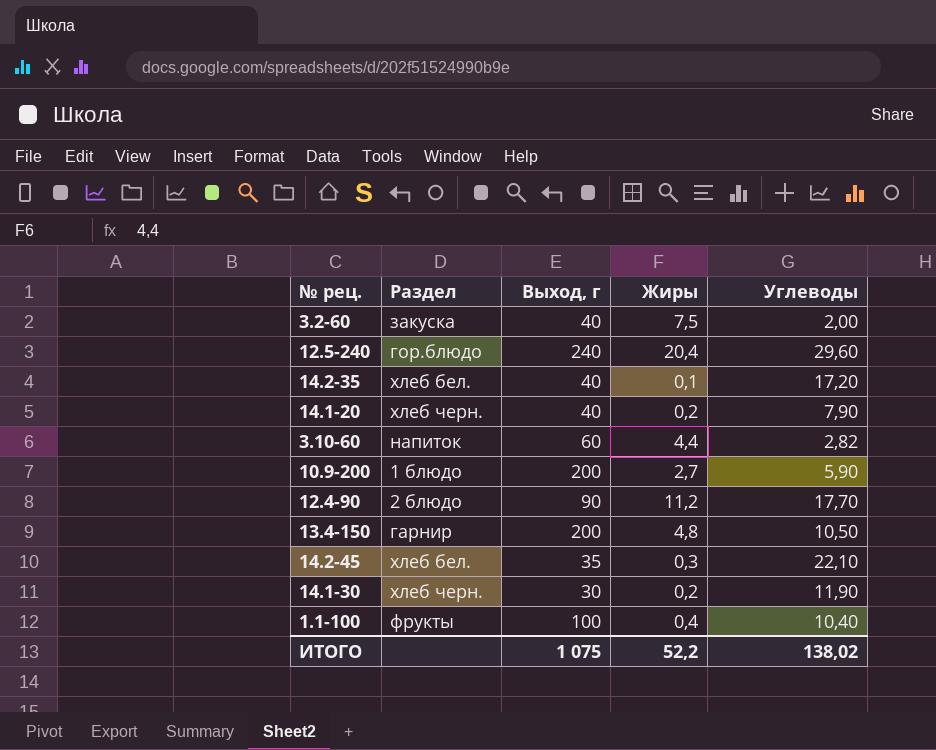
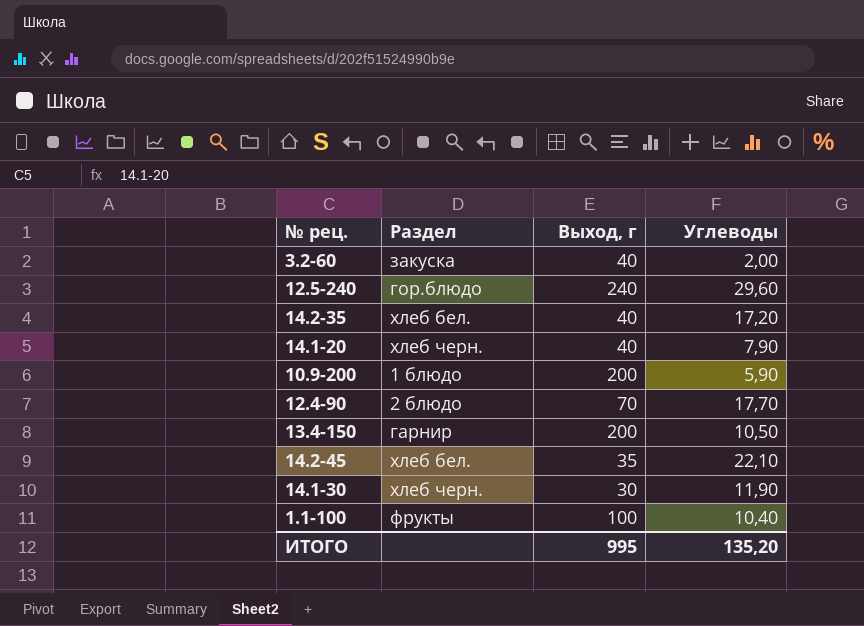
column Жиры | position: 4 -> none
row 3.10-60: напиток | 60 | 4,4 | 2,82 -> none
12.4-90 | Выход, г: 90 -> 70
ИТОГО | Выход, г: 1 075 -> 995
ИТОГО | Углеводы: 138,02 -> 135,20

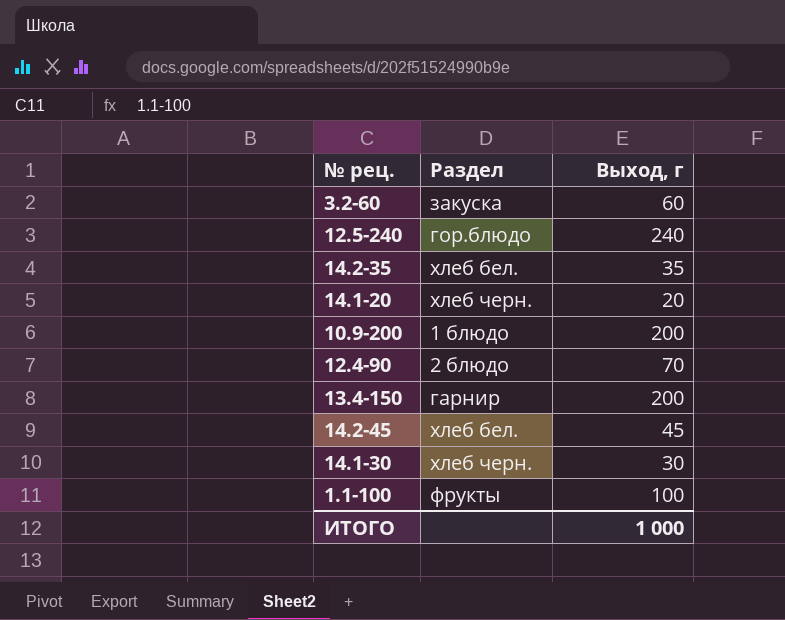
column Углеводы | position: 4 -> none
3.2-60 | Выход, г: 40 -> 60
14.2-35 | Выход, г: 40 -> 35
14.1-20 | Выход, г: 40 -> 20
14.2-45 | Выход, г: 35 -> 45
ИТОГО | Выход, г: 995 -> 1 000

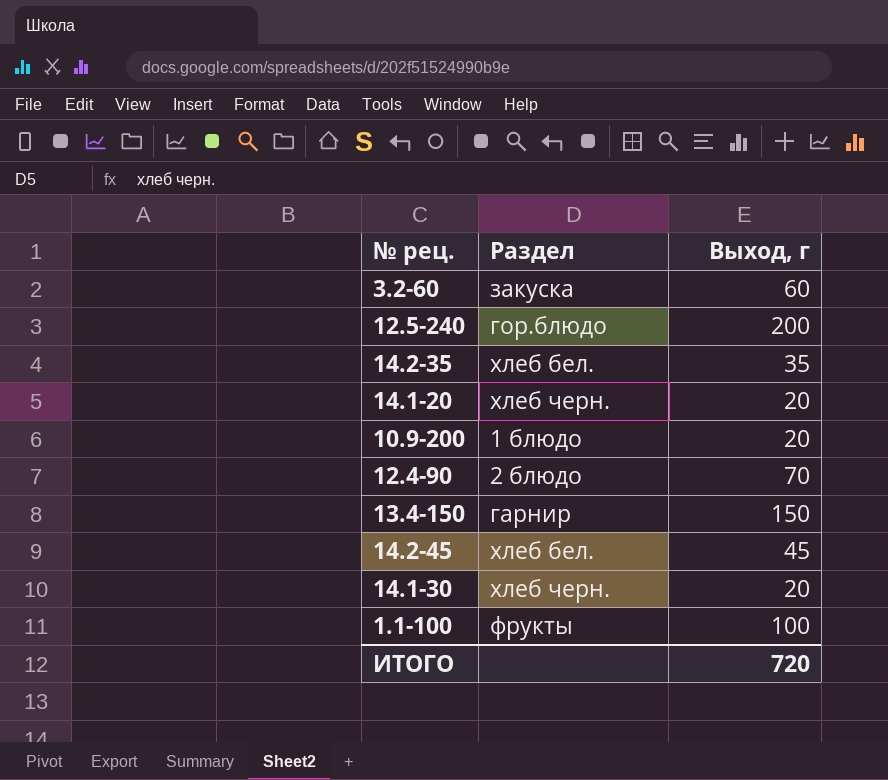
12.5-240 | Выход, г: 240 -> 200
10.9-200 | Выход, г: 200 -> 20
13.4-150 | Выход, г: 200 -> 150
14.1-30 | Выход, г: 30 -> 20
ИТОГО | Выход, г: 1 000 -> 720

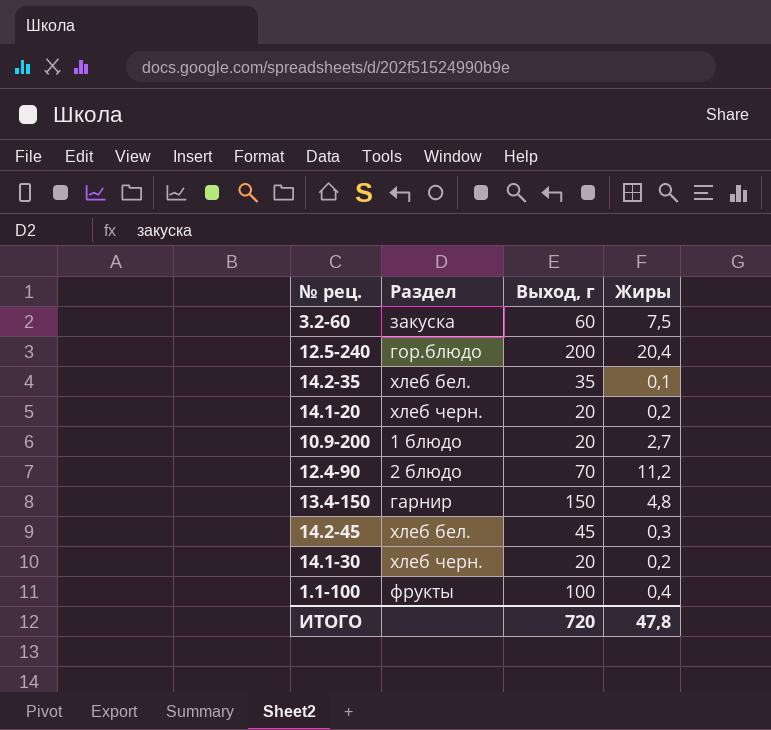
column Жиры | position: none -> 4

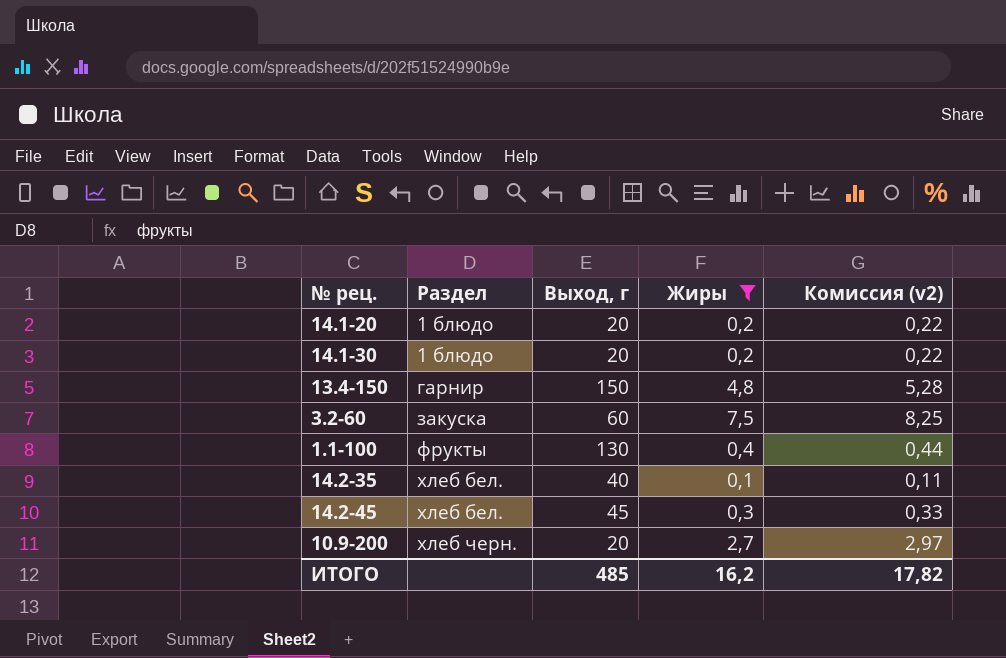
filter: none -> Жиры <= 7,5
row order: none -> Раздел ascending
column Комиссия (v2) | formula: none -> [Жиры] * 1,1
14.1-20 | Раздел: хлеб черн. -> 1 блюдо
14.1-30 | Раздел: хлеб черн. -> 1 блюдо
1.1-100 | Выход, г: 100 -> 130
14.2-35 | Выход, г: 35 -> 40
10.9-200 | Раздел: 1 блюдо -> хлеб черн.
ИТОГО | Выход, г: 720 -> 485
ИТОГО | Жиры: 47,8 -> 16,2

